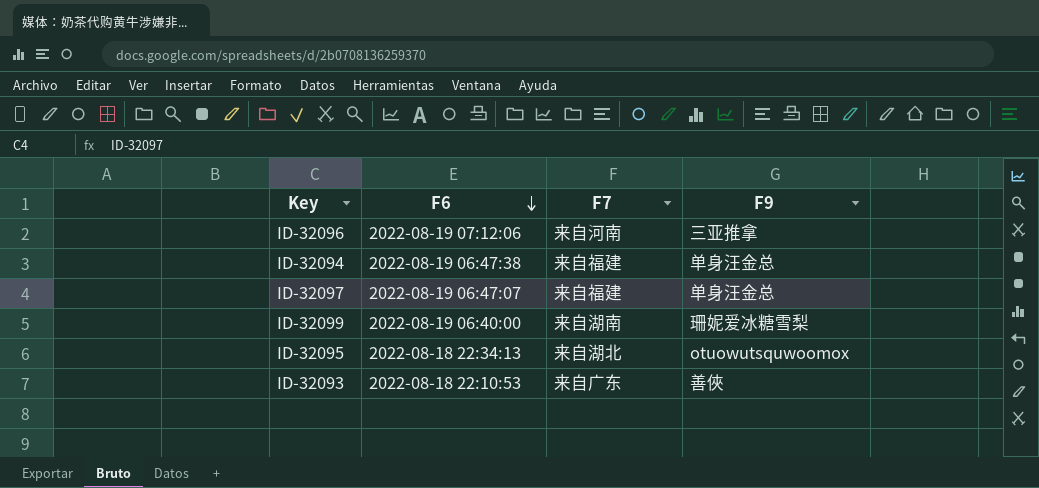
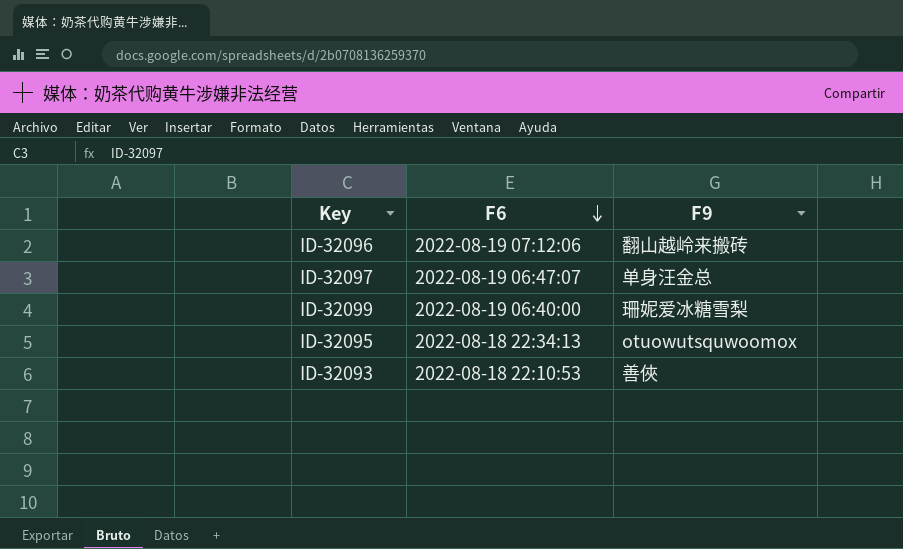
column F7 | position: 3 -> none
row ID-32094: 2022-08-19 06:47:38 | 来自福建 | 单身汪金总 -> none
ID-32096 | F9: 三亚推拿 -> 翻山越岭来搬砖

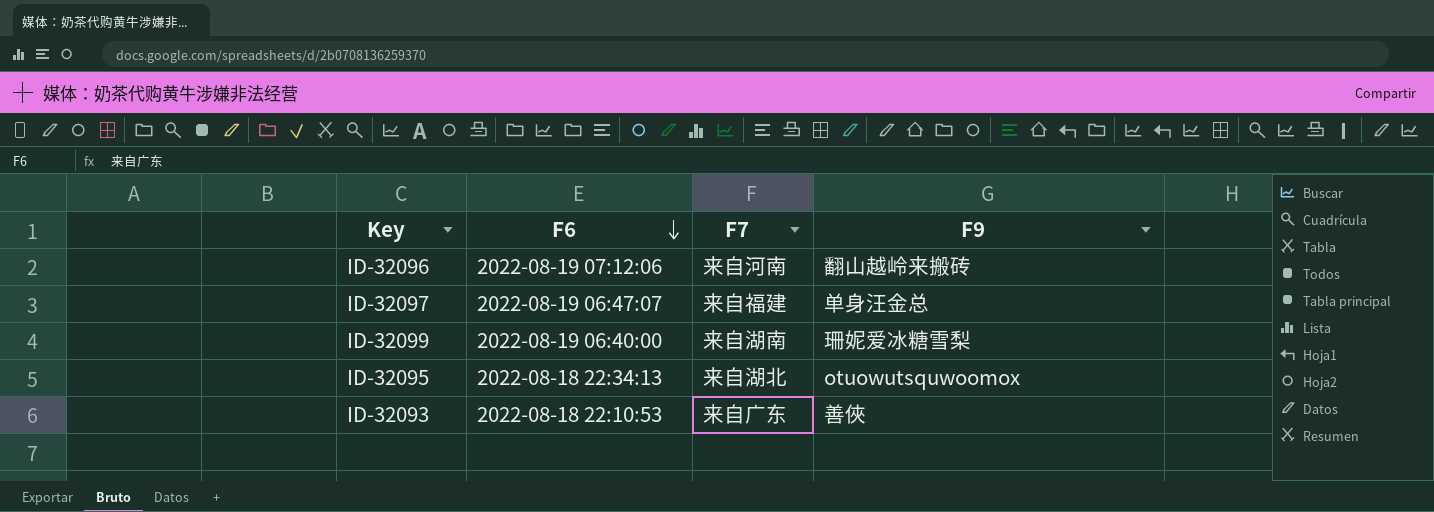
column F7 | position: none -> 3

